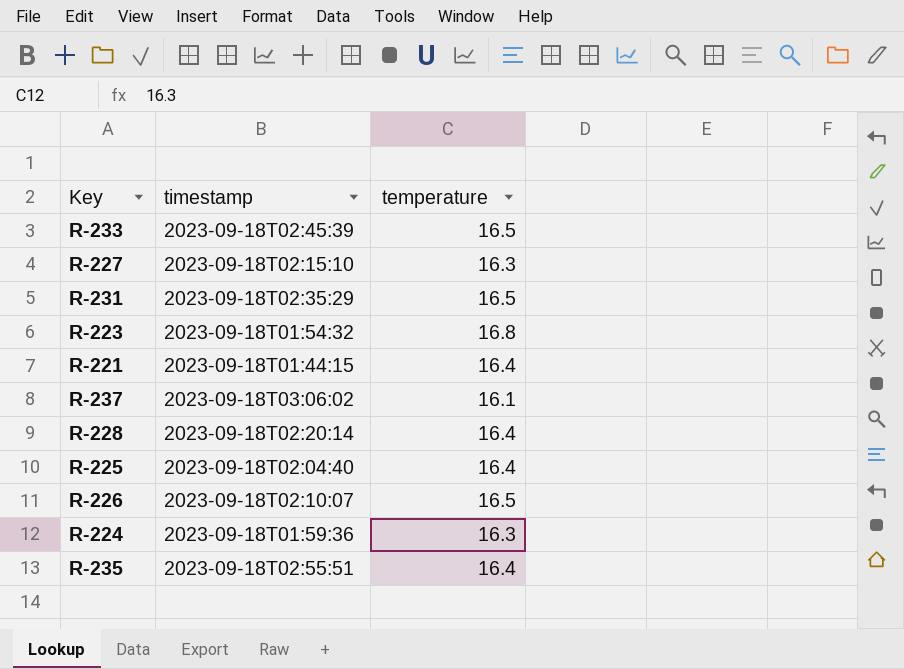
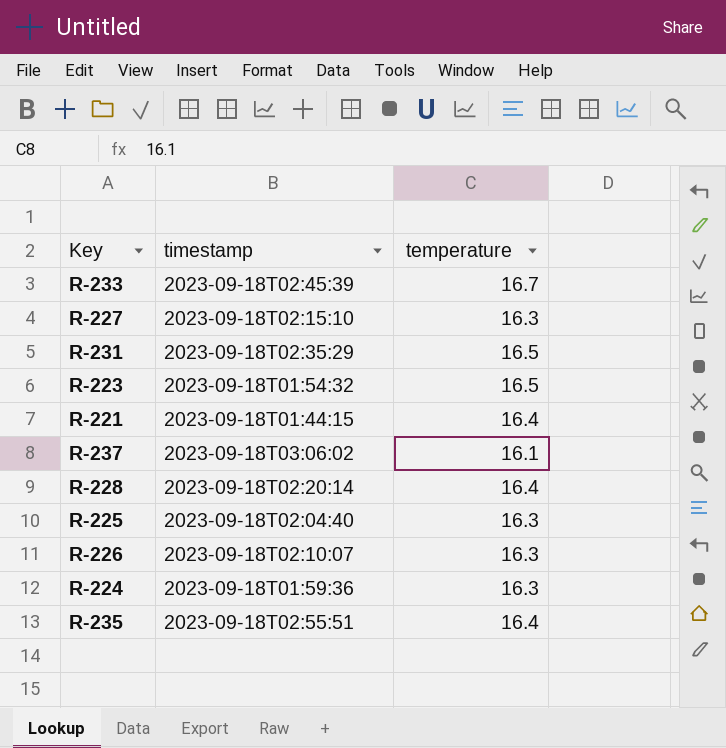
R-233 | temperature: 16.5 -> 16.7
R-223 | temperature: 16.8 -> 16.5
R-225 | temperature: 16.4 -> 16.3
R-226 | temperature: 16.5 -> 16.3

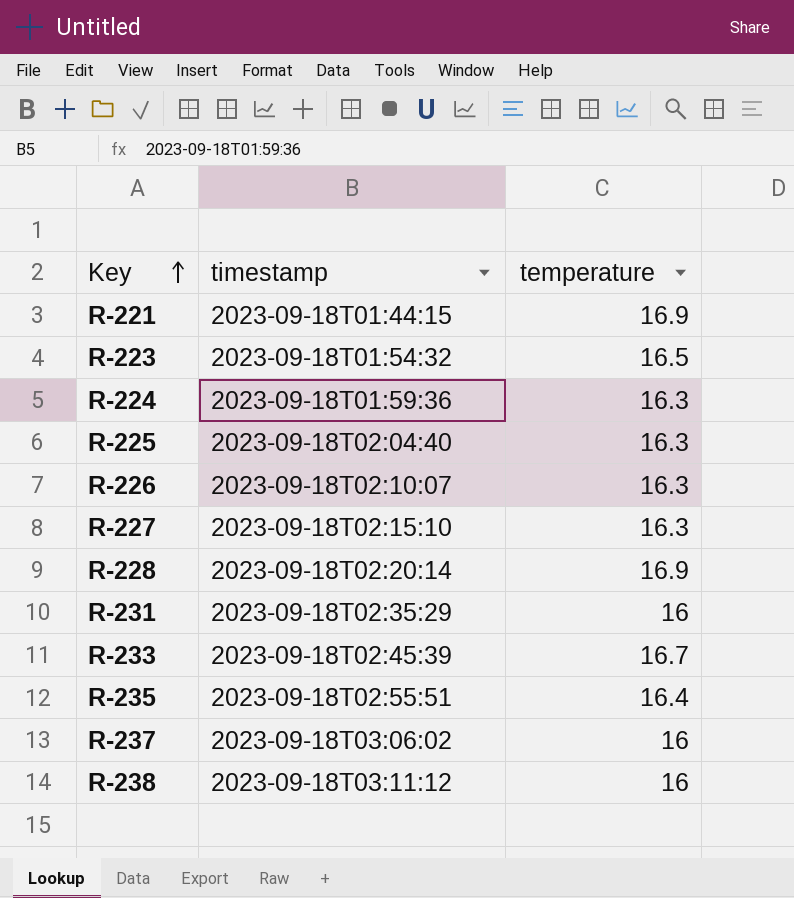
row order: none -> Key ascending
R-221 | temperature: 16.4 -> 16.9
R-228 | temperature: 16.4 -> 16.9
R-231 | temperature: 16.5 -> 16
R-237 | temperature: 16.1 -> 16
row R-238: none -> 2023-09-18T03:11:12 | 16

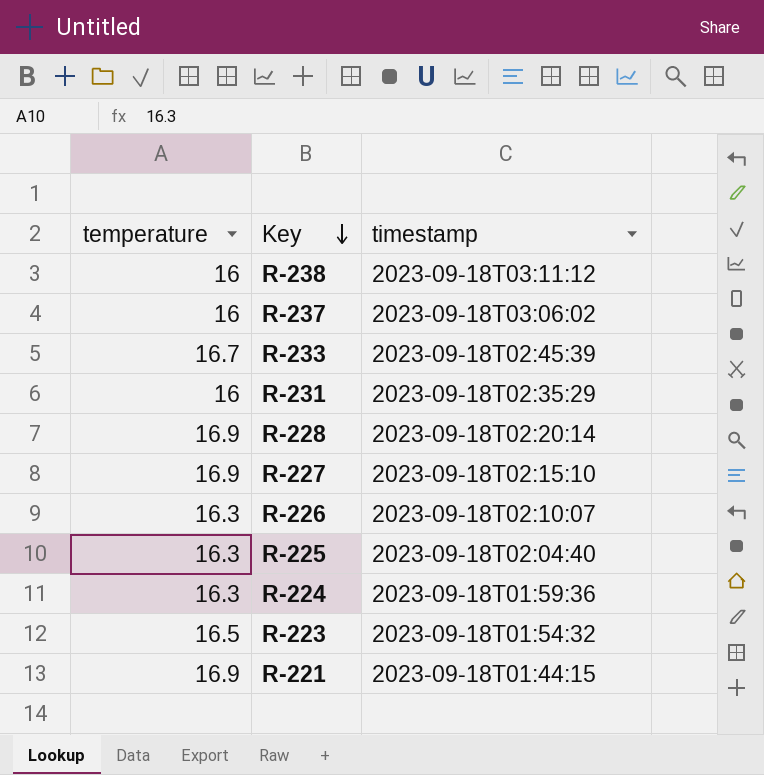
row order: Key ascending -> Key descending
column temperature | position: 3 -> 1
row R-235: 2023-09-18T02:55:51 | 16.4 -> none
R-227 | temperature: 16.3 -> 16.9

